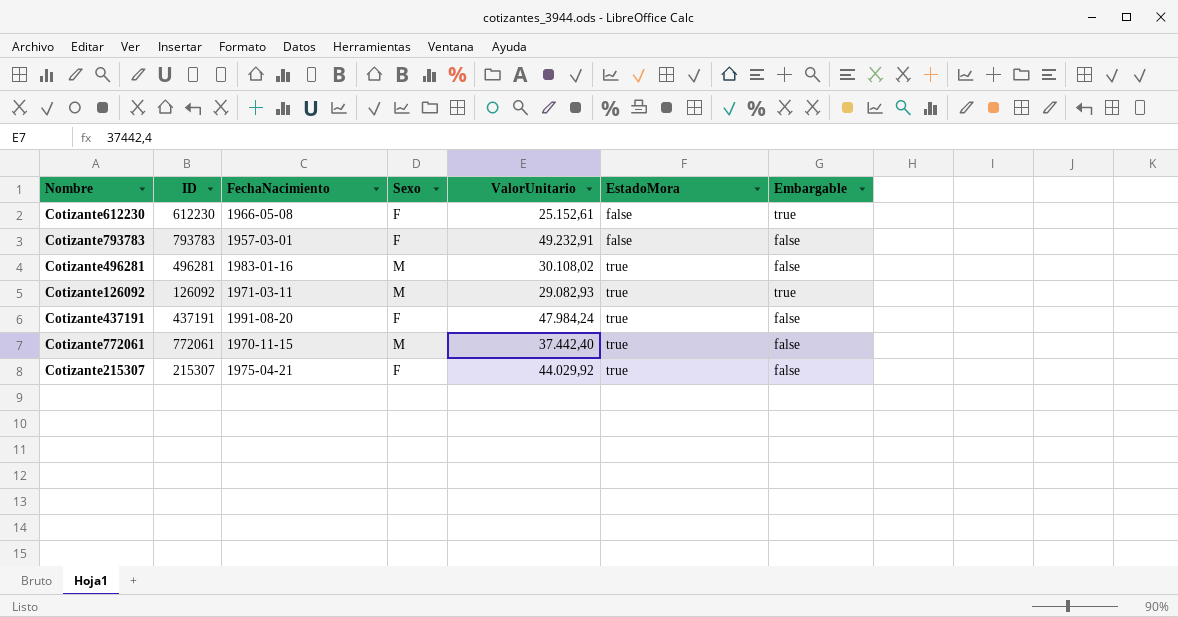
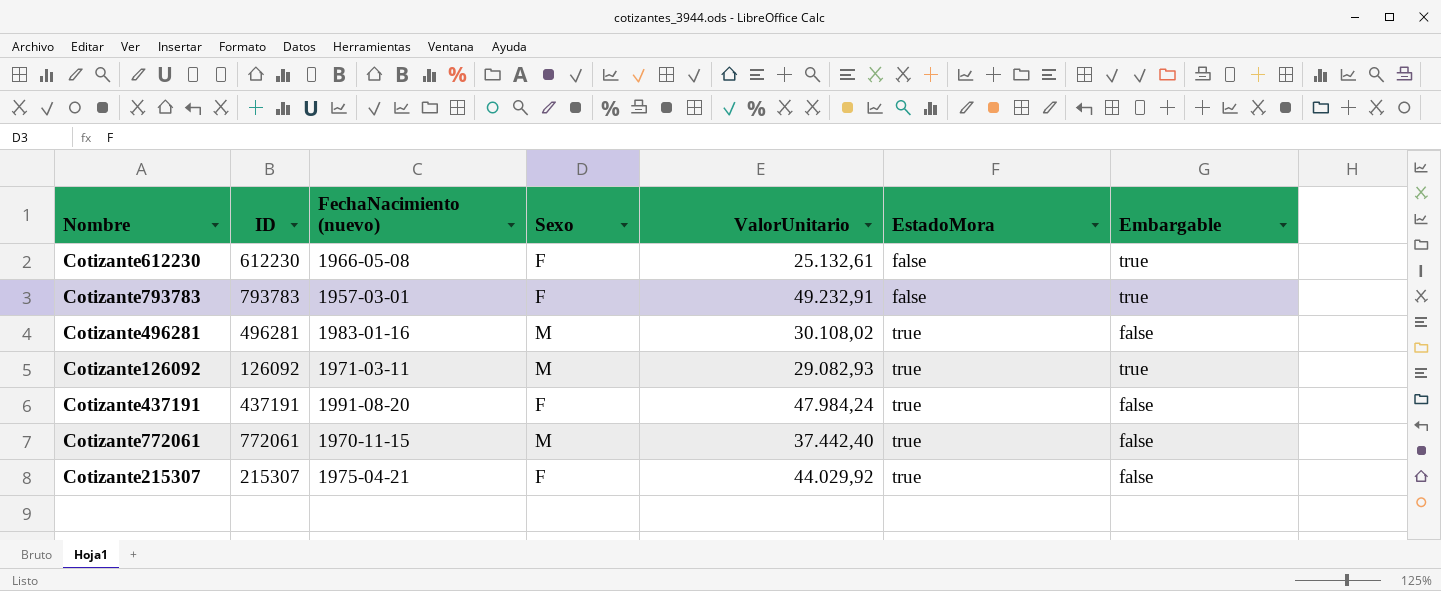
column name: FechaNacimiento -> FechaNacimiento (nuevo)
Cotizante612230 | ValorUnitario: 25.152,61 -> 25.132,61
Cotizante793783 | Embargable: false -> true

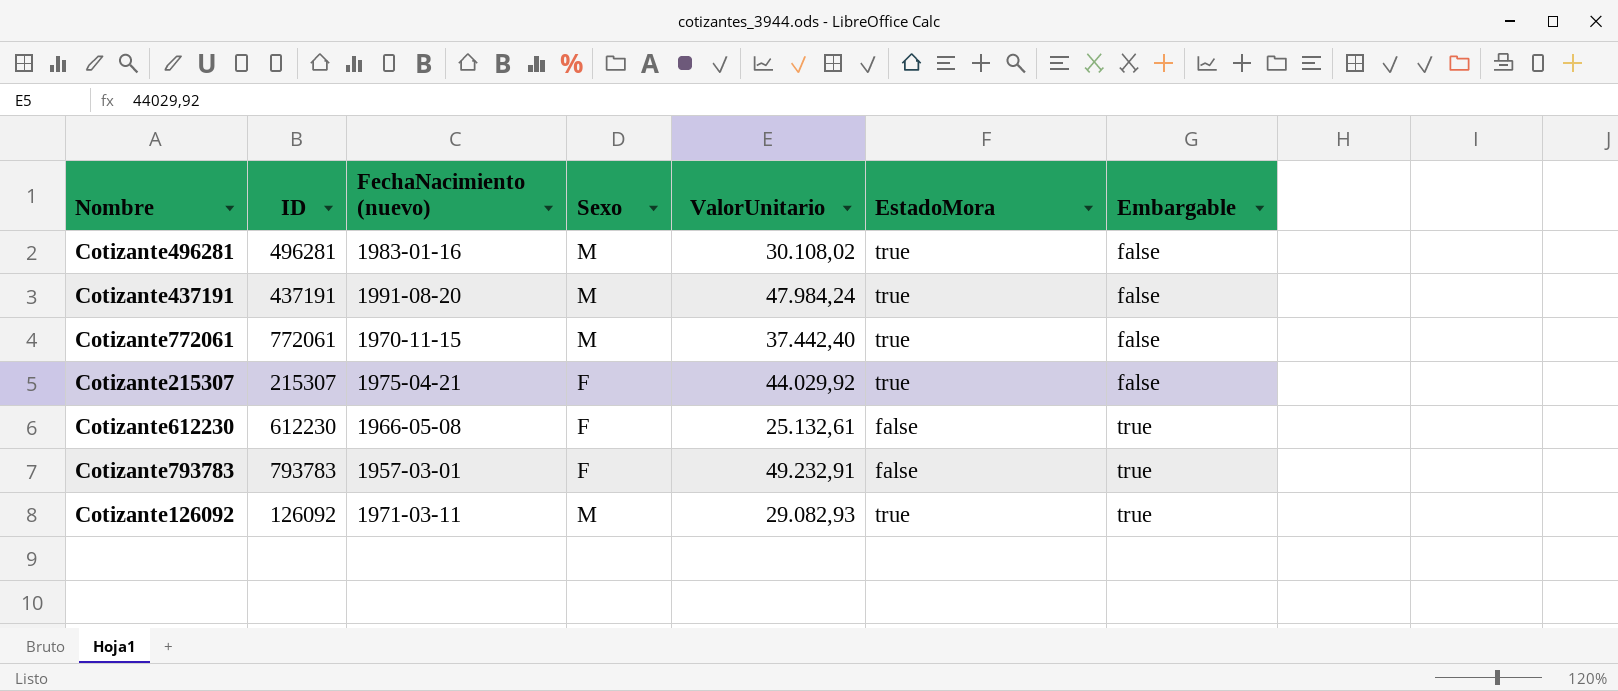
row order: EstadoMora ascending -> Embargable ascending
Cotizante437191 | Sexo: F -> M

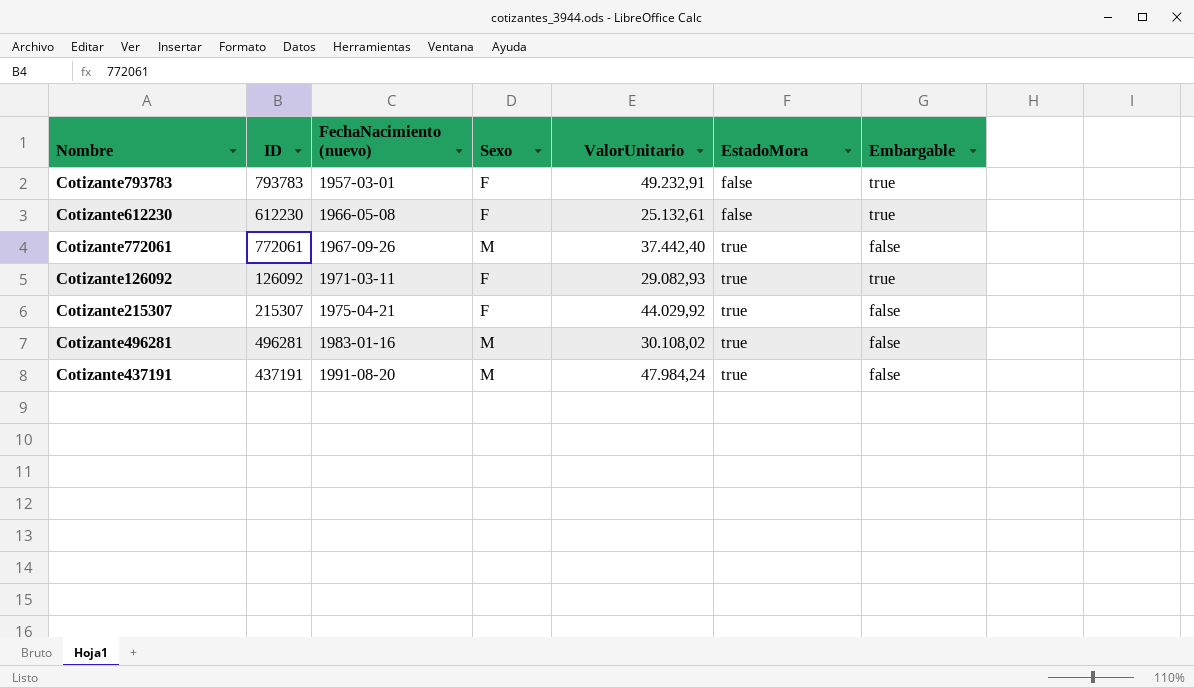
row order: Embargable ascending -> FechaNacimiento (nuevo) ascending
Cotizante772061 | FechaNacimiento (nuevo): 1970-11-15 -> 1967-09-26
Cotizante126092 | Sexo: M -> F

